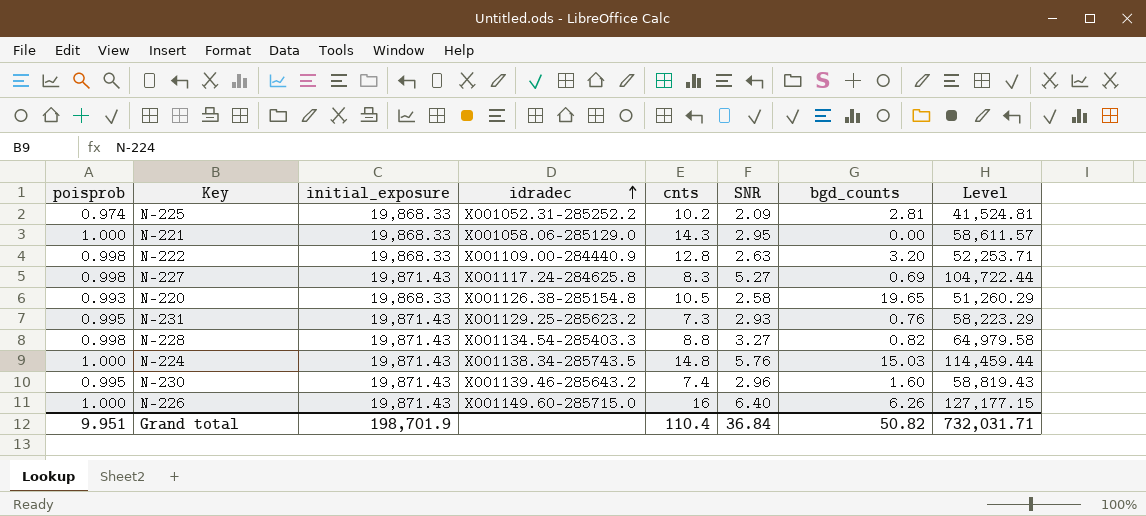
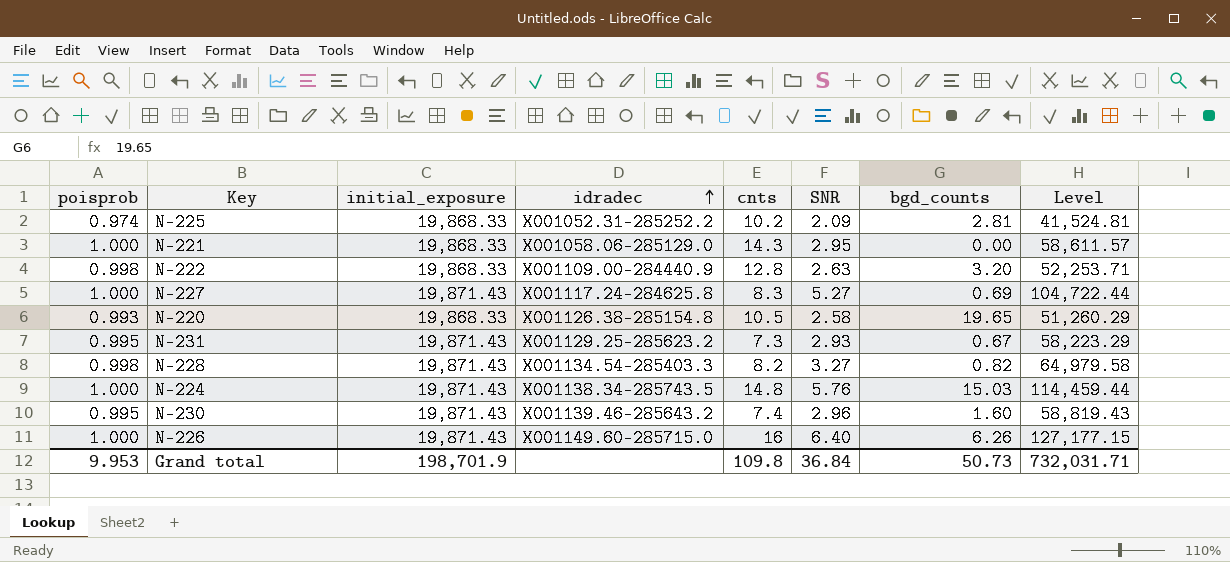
N-227 | poisprob: 0.998 -> 1.000
N-231 | bgd_counts: 0.76 -> 0.67
N-228 | cnts: 8.8 -> 8.2
Grand total | poisprob: 9.951 -> 9.953
Grand total | cnts: 110.4 -> 109.8
Grand total | bgd_counts: 50.82 -> 50.73

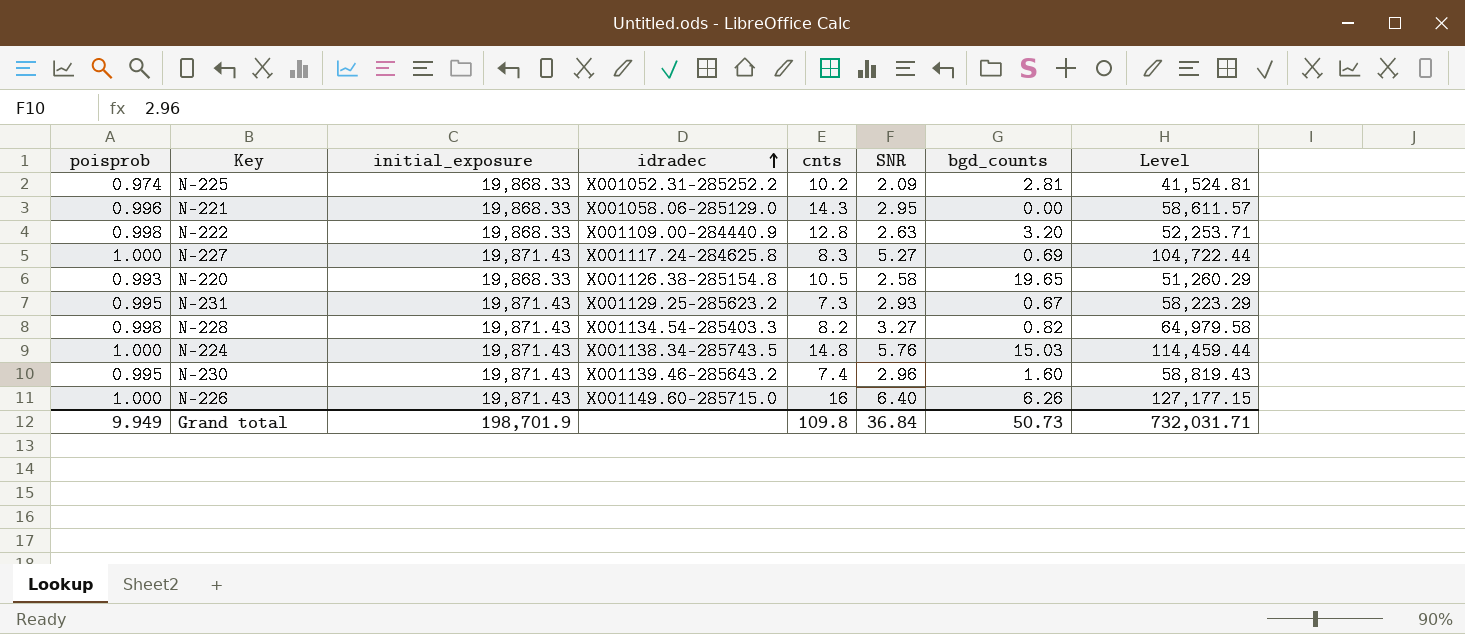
N-221 | poisprob: 1.000 -> 0.996
Grand total | poisprob: 9.953 -> 9.949

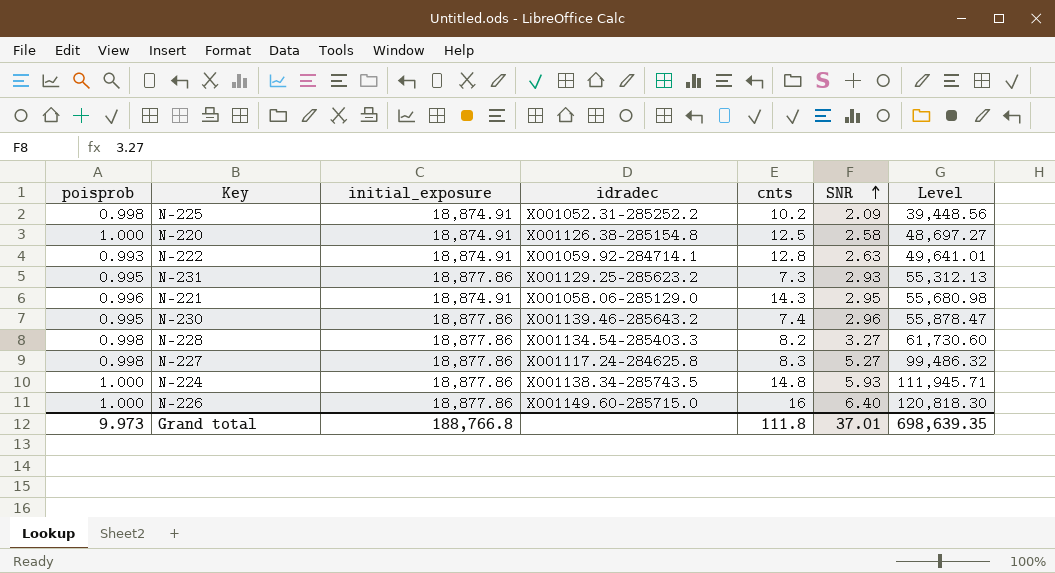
row order: idradec ascending -> SNR ascending
column bgd_counts | position: 7 -> none
N-225 | poisprob: 0.974 -> 0.998
N-225 | initial_exposure: 19,868.33 -> 18,874.91
N-225 | Level: 41,524.81 -> 39,448.56
N-220 | poisprob: 0.993 -> 1.000
N-220 | initial_exposure: 19,868.33 -> 18,874.91
N-220 | cnts: 10.5 -> 12.5
N-220 | Level: 51,260.29 -> 48,697.27
N-222 | poisprob: 0.998 -> 0.993
N-222 | initial_exposure: 19,868.33 -> 18,874.91
N-222 | idradec: X001109.00-284440.9 -> X001059.92-284714.1
N-222 | Level: 52,253.71 -> 49,641.01
N-231 | initial_exposure: 19,871.43 -> 18,877.86
N-231 | Level: 58,223.29 -> 55,312.13
N-221 | initial_exposure: 19,868.33 -> 18,874.91
N-221 | Level: 58,611.57 -> 55,680.98
N-230 | initial_exposure: 19,871.43 -> 18,877.86
N-230 | Level: 58,819.43 -> 55,878.47
N-228 | initial_exposure: 19,871.43 -> 18,877.86
N-228 | Level: 64,979.58 -> 61,730.60
N-227 | poisprob: 1.000 -> 0.998
N-227 | initial_exposure: 19,871.43 -> 18,877.86
N-227 | Level: 104,722.44 -> 99,486.32
N-224 | initial_exposure: 19,871.43 -> 18,877.86
N-224 | SNR: 5.76 -> 5.93
N-224 | Level: 114,459.44 -> 111,945.71
N-226 | initial_exposure: 19,871.43 -> 18,877.86
N-226 | Level: 127,177.15 -> 120,818.30
Grand total | poisprob: 9.949 -> 9.973
Grand total | initial_exposure: 198,701.9 -> 188,766.8
Grand total | cnts: 109.8 -> 111.8
Grand total | SNR: 36.84 -> 37.01
Grand total | Level: 732,031.71 -> 698,639.35

